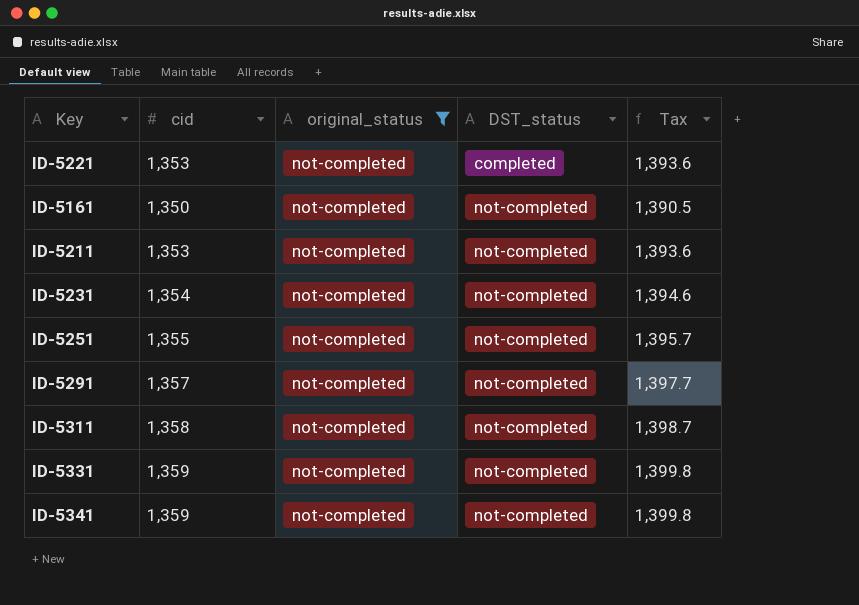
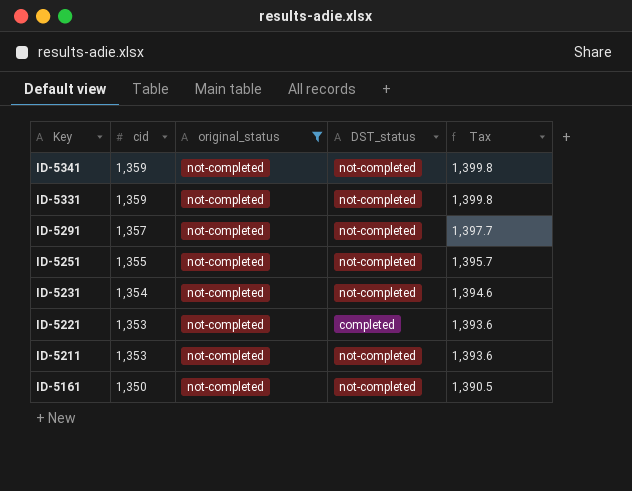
row order: DST_status ascending -> Key descending
row ID-5311: 1,358 | not-completed | not-completed | 1,398.7 -> none

